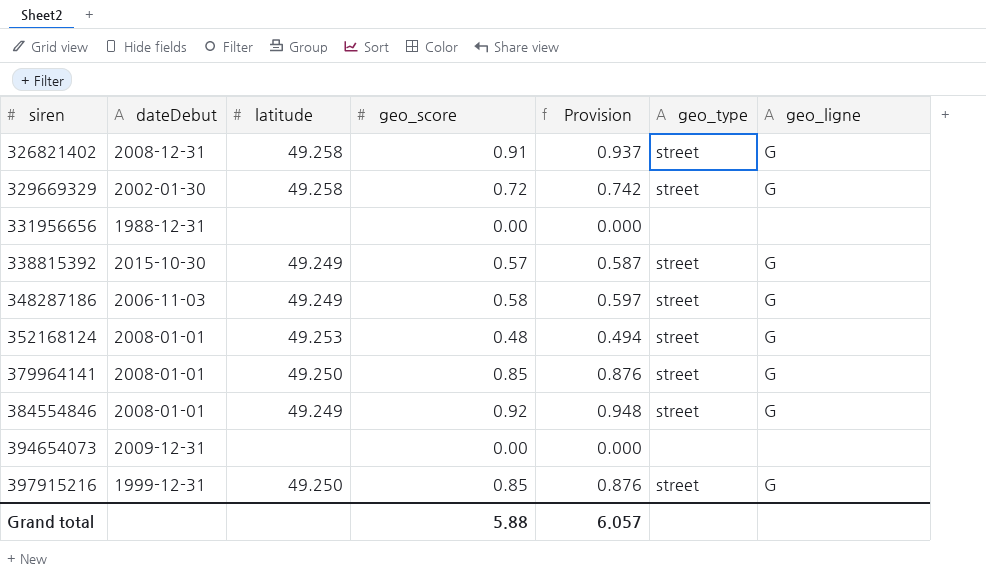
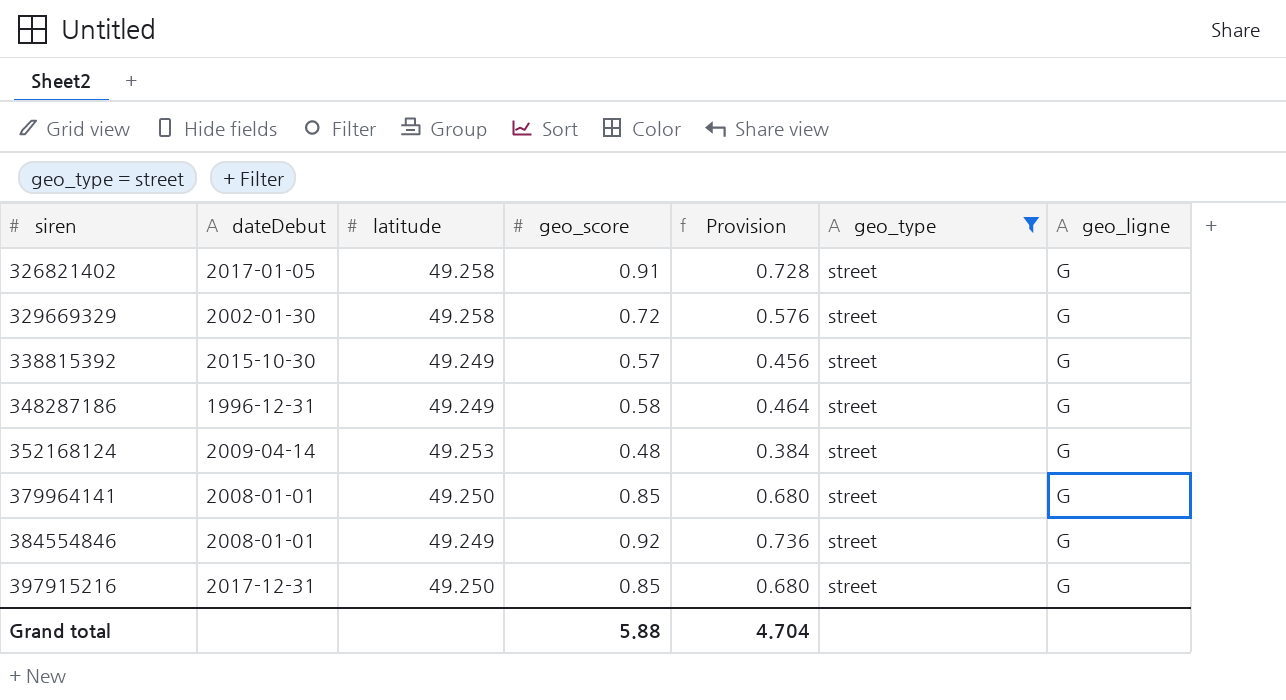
filter: none -> geo_type = street
column Provision | formula: [geo_score] * 1.03 -> [geo_score] * 0.8
326821402 | dateDebut: 2008-12-31 -> 2017-01-05
348287186 | dateDebut: 2006-11-03 -> 1996-12-31
352168124 | dateDebut: 2008-01-01 -> 2009-04-14
397915216 | dateDebut: 1999-12-31 -> 2017-12-31
Grand total | Provision: 6.057 -> 4.704

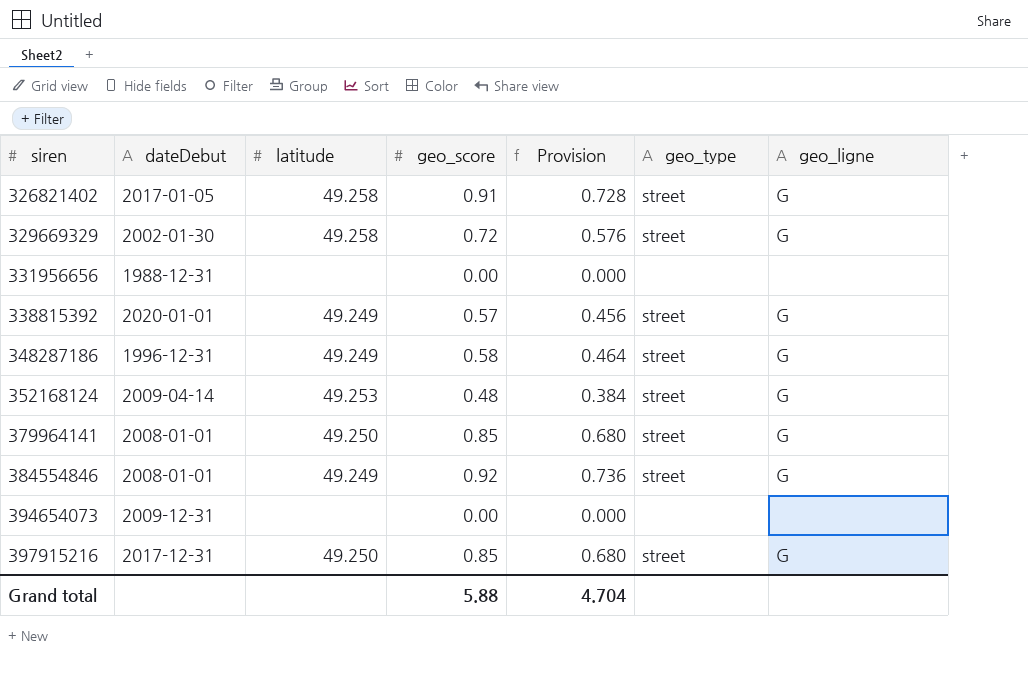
filter: geo_type = street -> none
338815392 | dateDebut: 2015-10-30 -> 2020-01-01

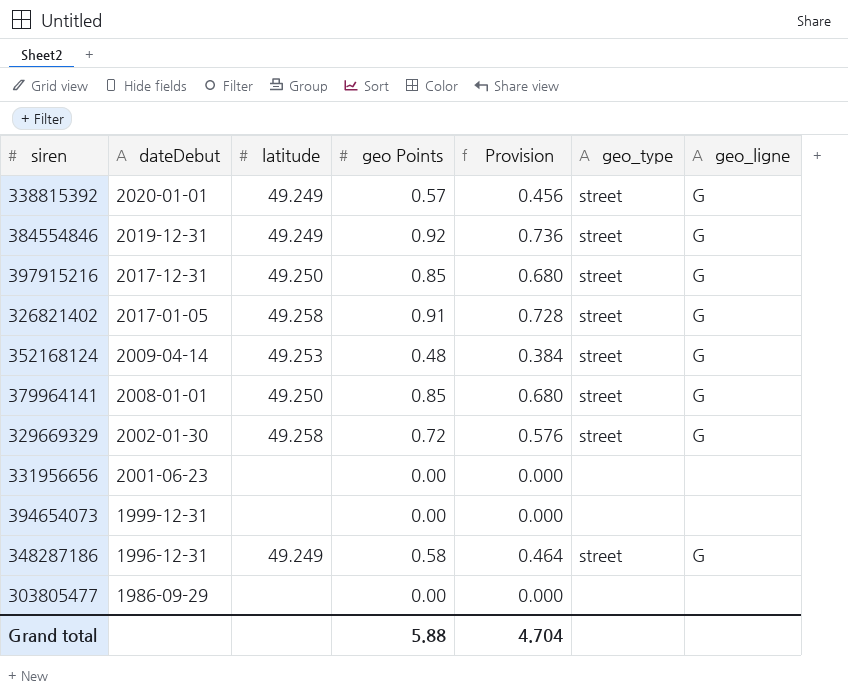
row order: siren ascending -> dateDebut descending
column name: geo_score -> geo Points
384554846 | dateDebut: 2008-01-01 -> 2019-12-31
331956656 | dateDebut: 1988-12-31 -> 2001-06-23
394654073 | dateDebut: 2009-12-31 -> 1999-12-31
row 303805477: none -> 1986-09-29 | none | 0.00 | 0.000 | none | none

